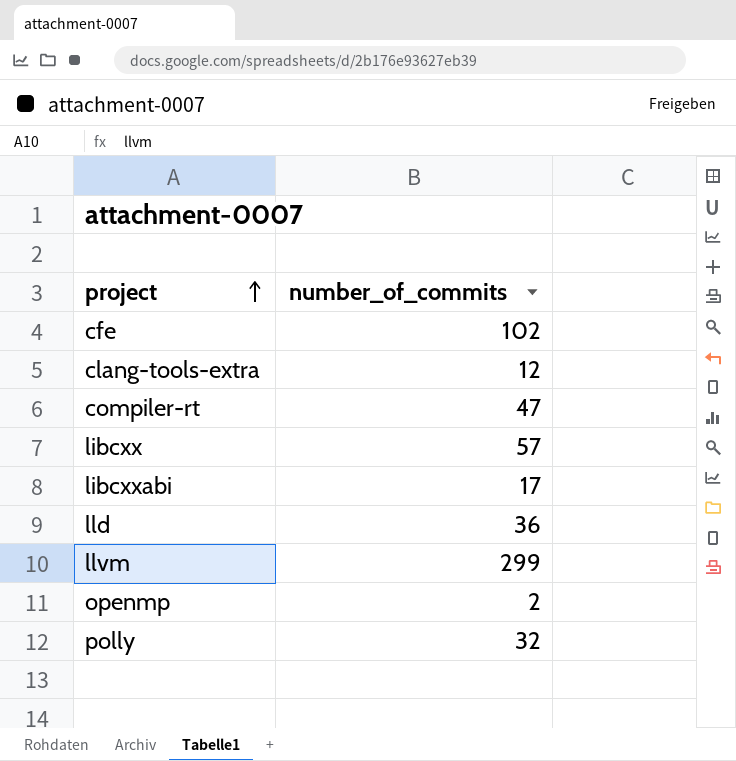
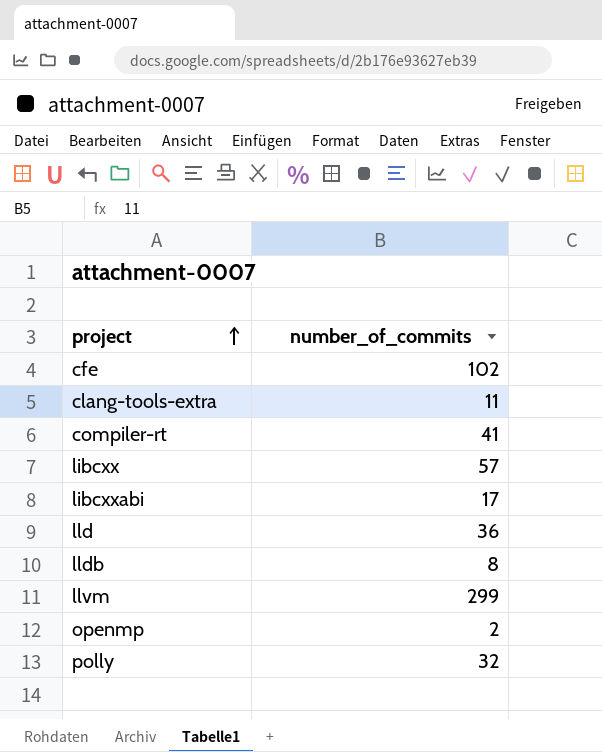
clang-tools-extra | number_of_commits: 12 -> 11
compiler-rt | number_of_commits: 47 -> 41
row lldb: none -> 8

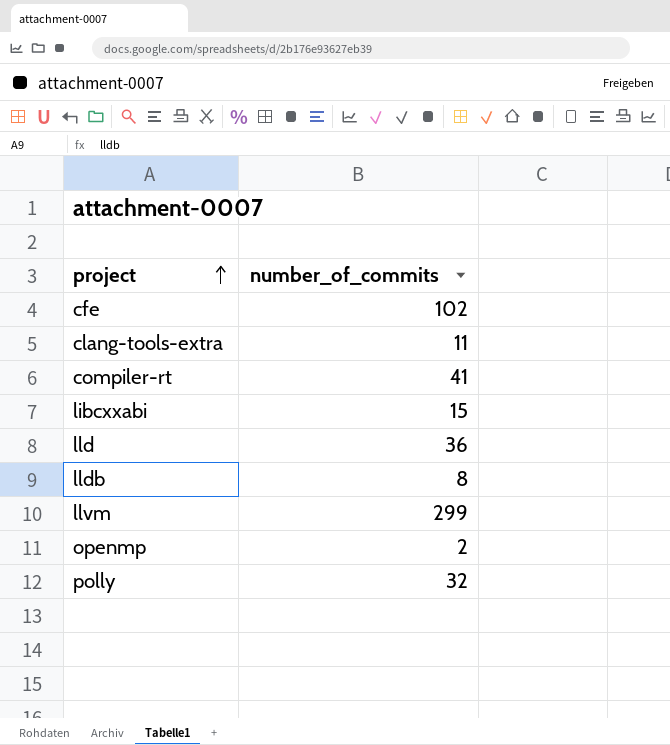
row libcxx: 57 -> none
libcxxabi | number_of_commits: 17 -> 15

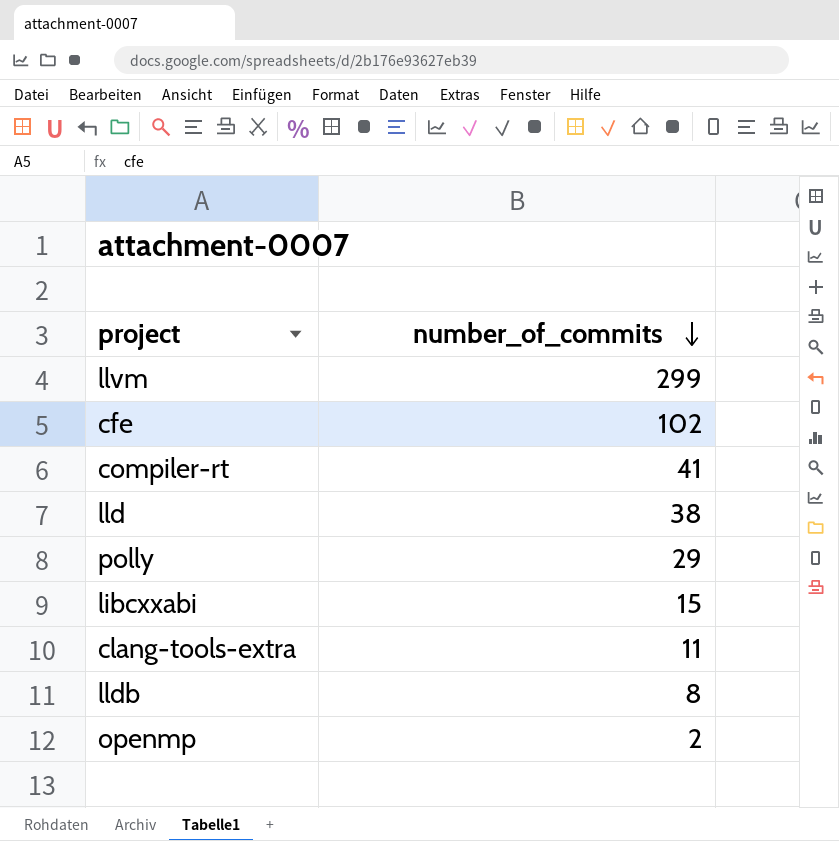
row order: project ascending -> number_of_commits descending
lld | number_of_commits: 36 -> 38
polly | number_of_commits: 32 -> 29

